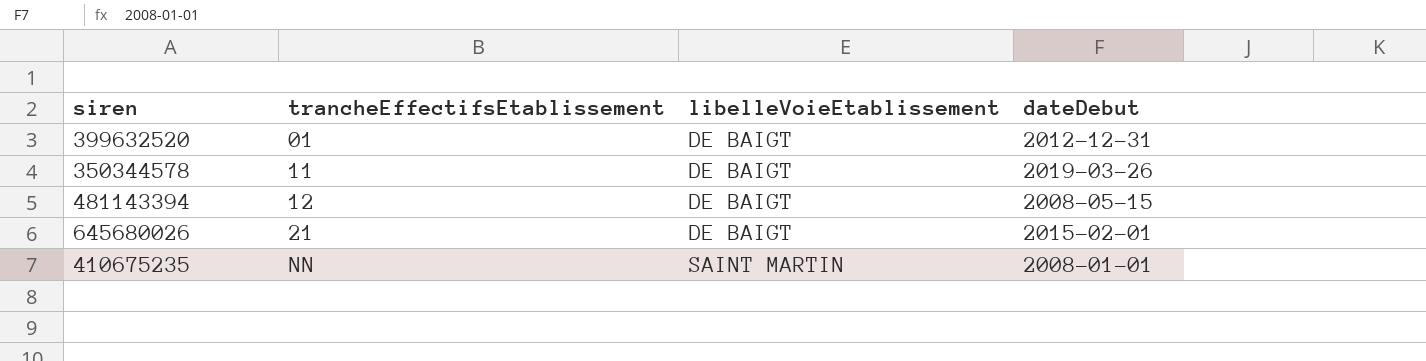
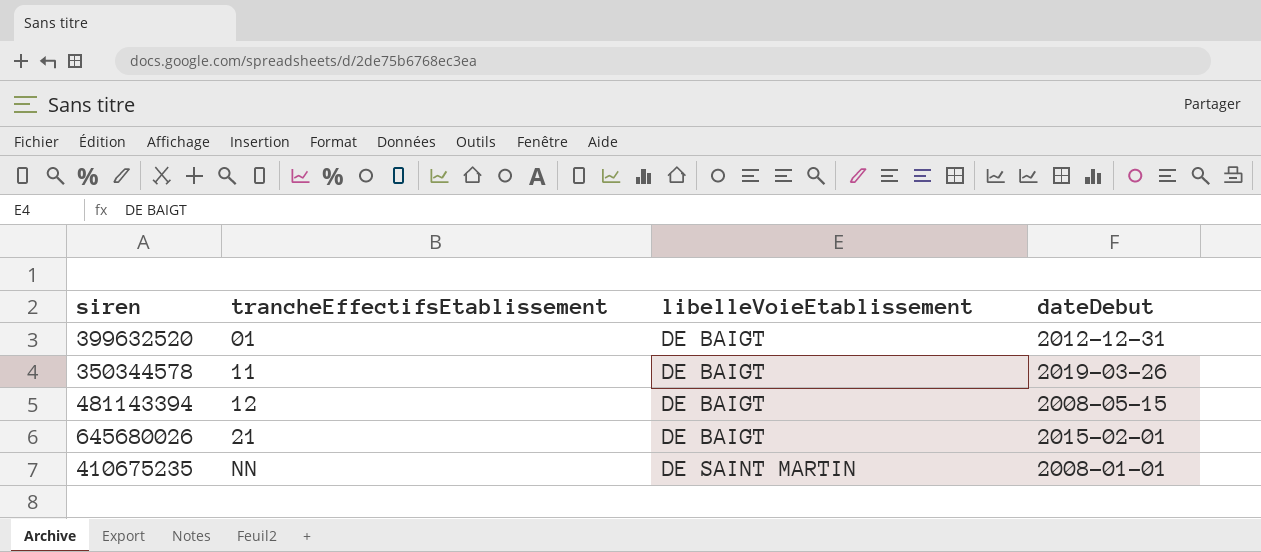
410675235 | libelleVoieEtablissement: SAINT MARTIN -> DE SAINT MARTIN

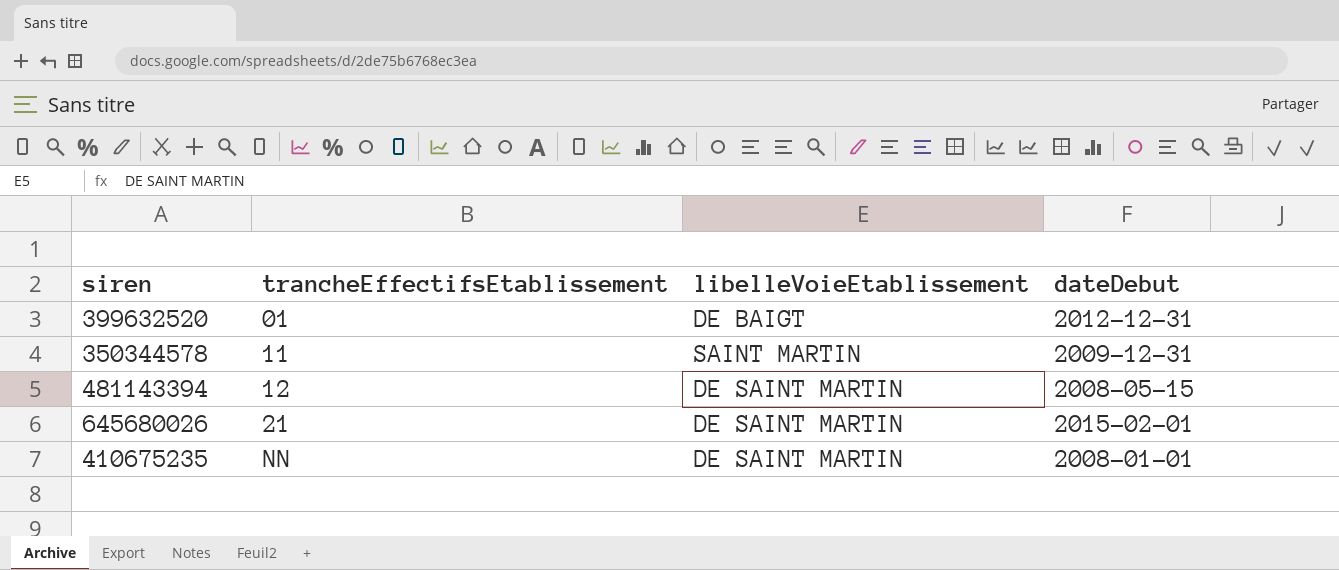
350344578 | libelleVoieEtablissement: DE BAIGT -> SAINT MARTIN
350344578 | dateDebut: 2019-03-26 -> 2009-12-31
481143394 | libelleVoieEtablissement: DE BAIGT -> DE SAINT MARTIN
645680026 | libelleVoieEtablissement: DE BAIGT -> DE SAINT MARTIN

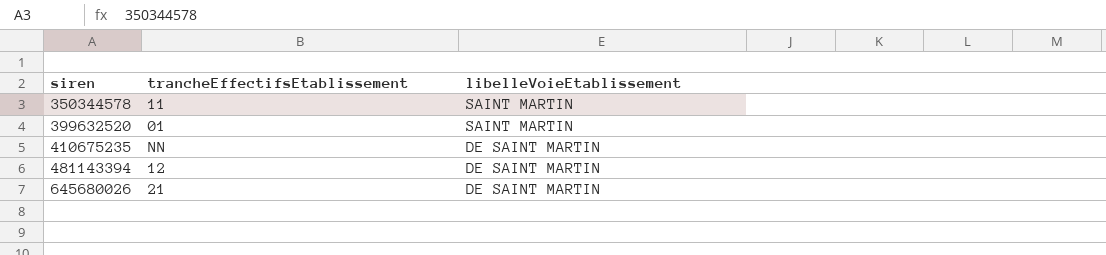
row order: trancheEffectifsEtablissement ascending -> siren ascending
column dateDebut | position: 4 -> none
399632520 | libelleVoieEtablissement: DE BAIGT -> SAINT MARTIN

